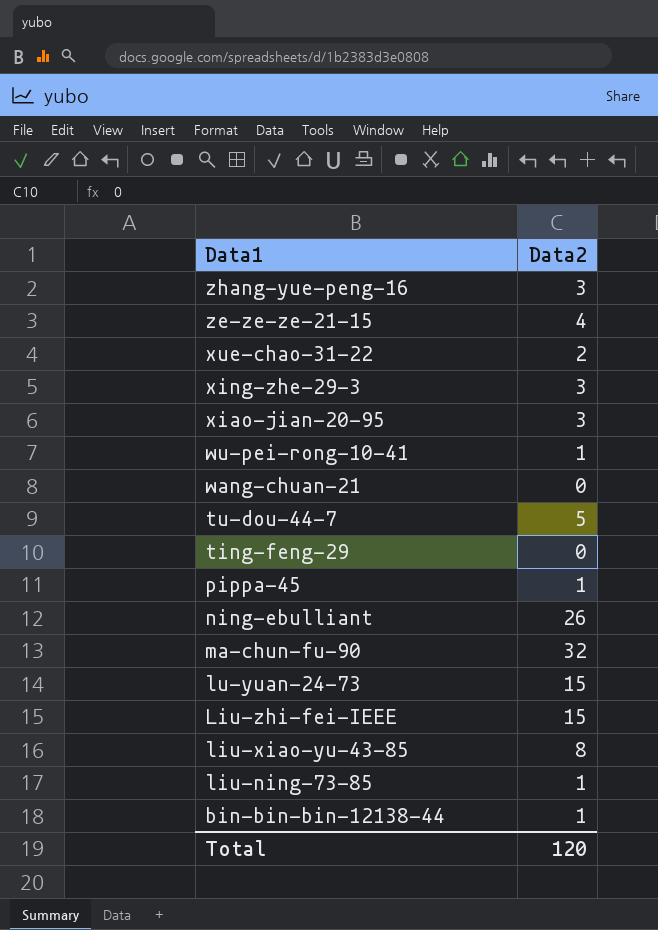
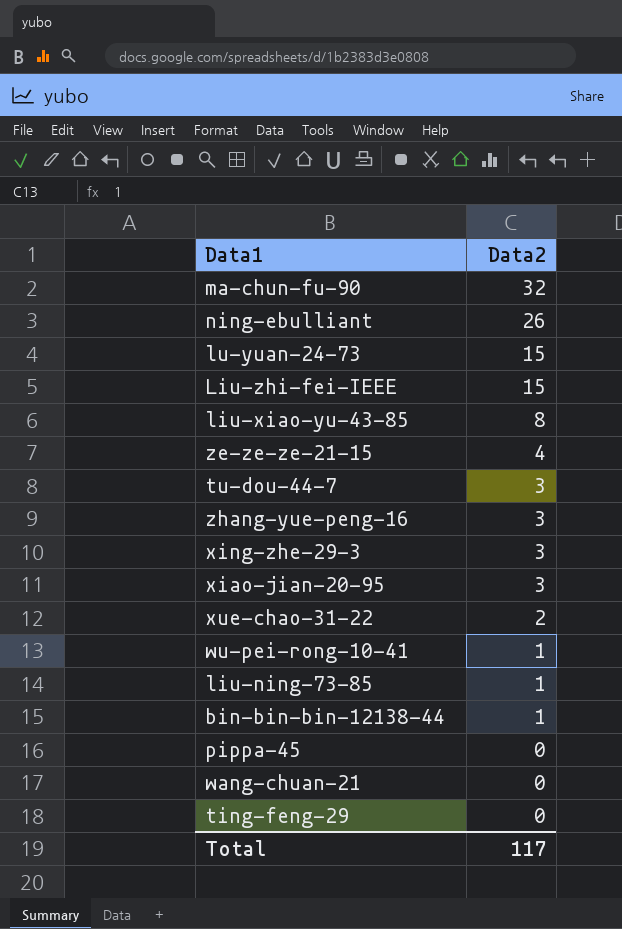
row order: Data1 descending -> Data2 descending
tu-dou-44-7 | Data2: 5 -> 3
pippa-45 | Data2: 1 -> 0
Total | Data2: 120 -> 117

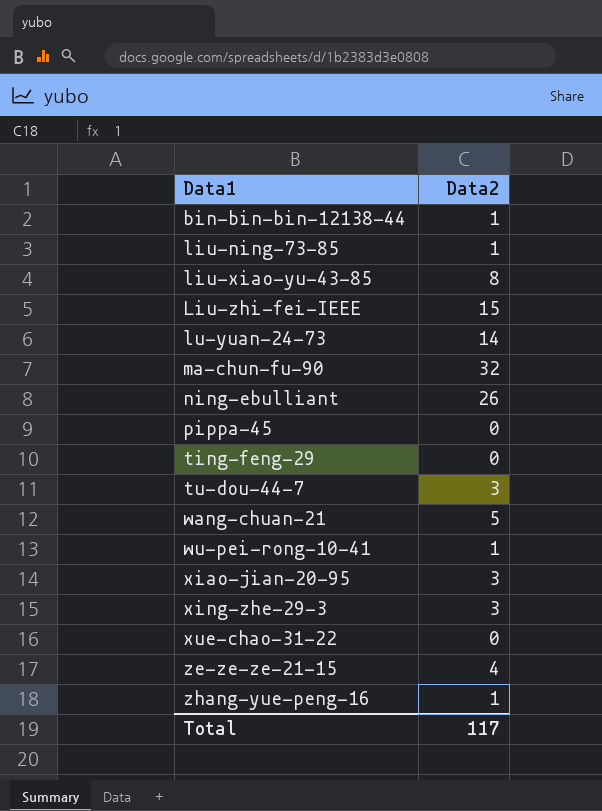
row order: Data2 descending -> Data1 ascending
lu-yuan-24-73 | Data2: 15 -> 14
wang-chuan-21 | Data2: 0 -> 5
xue-chao-31-22 | Data2: 2 -> 0
zhang-yue-peng-16 | Data2: 3 -> 1

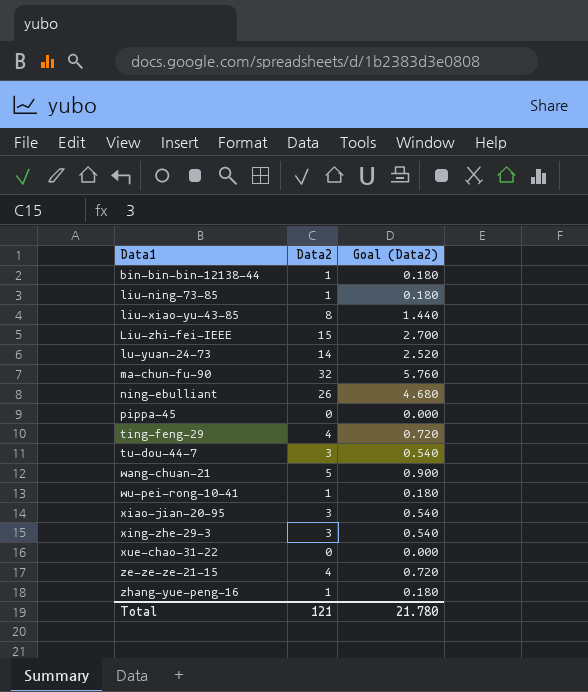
column Goal (Data2) | formula: none -> [Data2] * 0.18
ting-feng-29 | Data2: 0 -> 4
Total | Data2: 117 -> 121

